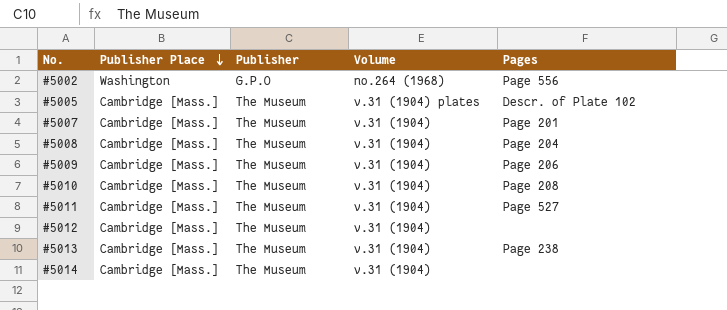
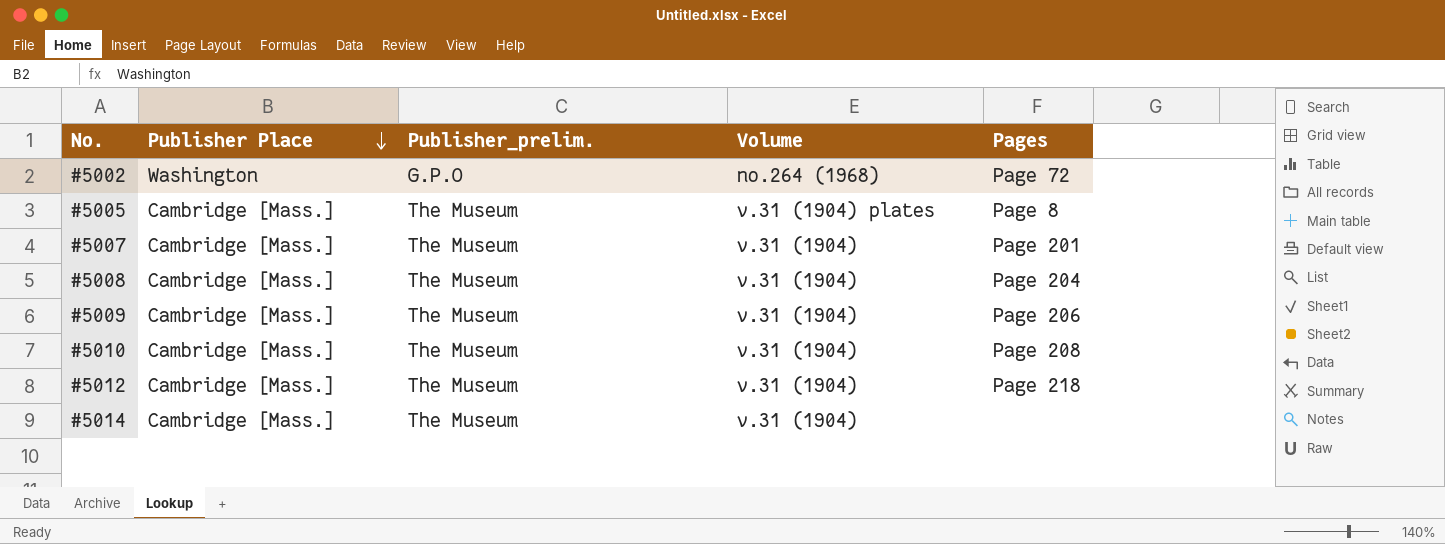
column name: Publisher -> Publisher_prelim.
row #5011: Cambridge [Mass.] | The Museum | v.31 (1904) | Page 527 -> none
row #5013: Cambridge [Mass.] | The Museum | v.31 (1904) | Page 238 -> none
#5002 | Pages: Page 556 -> Page 72
#5005 | Pages: Descr. of Plate 102 -> Page 8
#5012 | Pages: none -> Page 218

